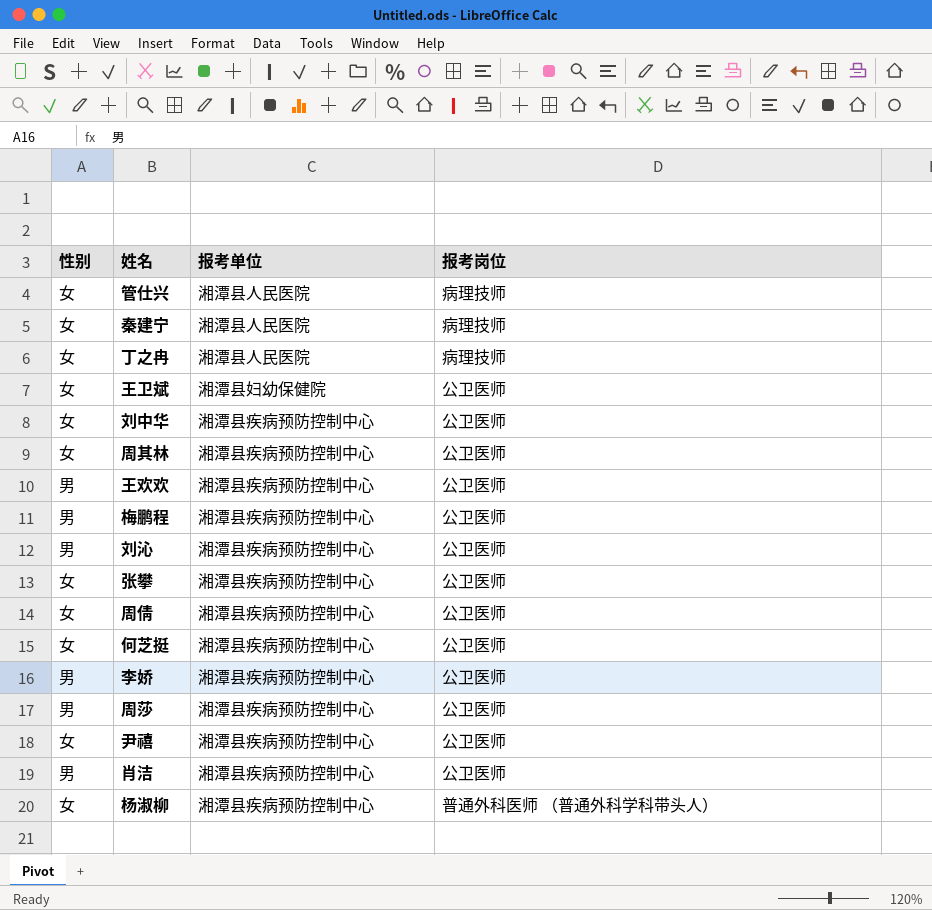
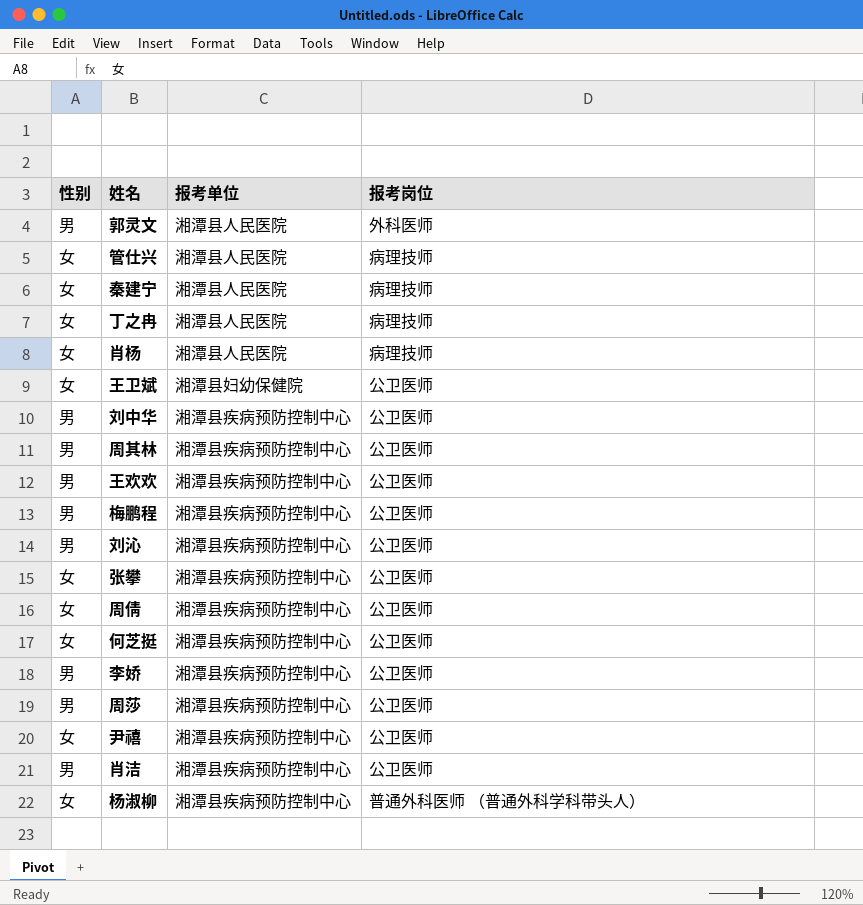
row 郭灵文: none -> 男 | 湘潭县人民医院 | 外科医师
row 肖杨: none -> 女 | 湘潭县人民医院 | 病理技师
刘中华 | 性别: 女 -> 男
周其林 | 性别: 女 -> 男

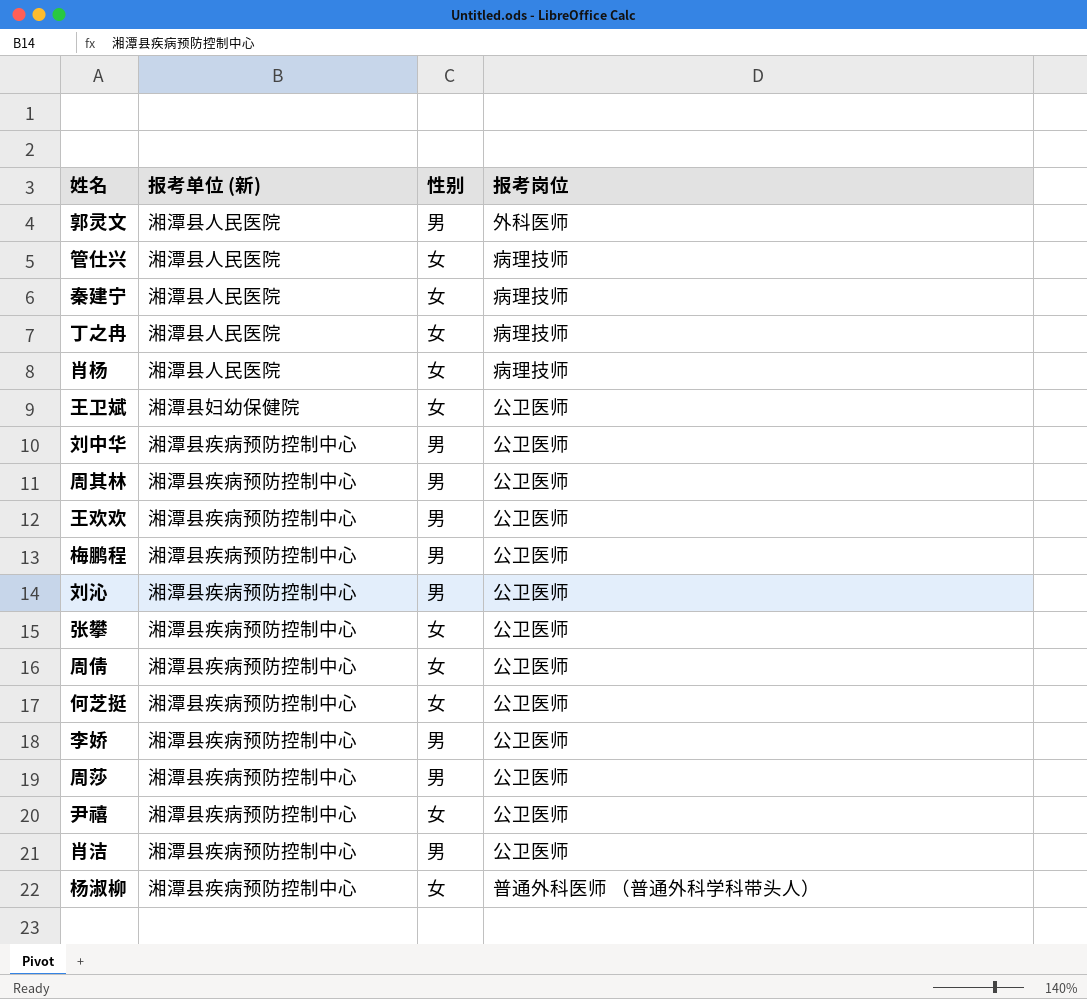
column name: 报考单位 -> 报考单位 (新)
column 性别 | position: 1 -> 3

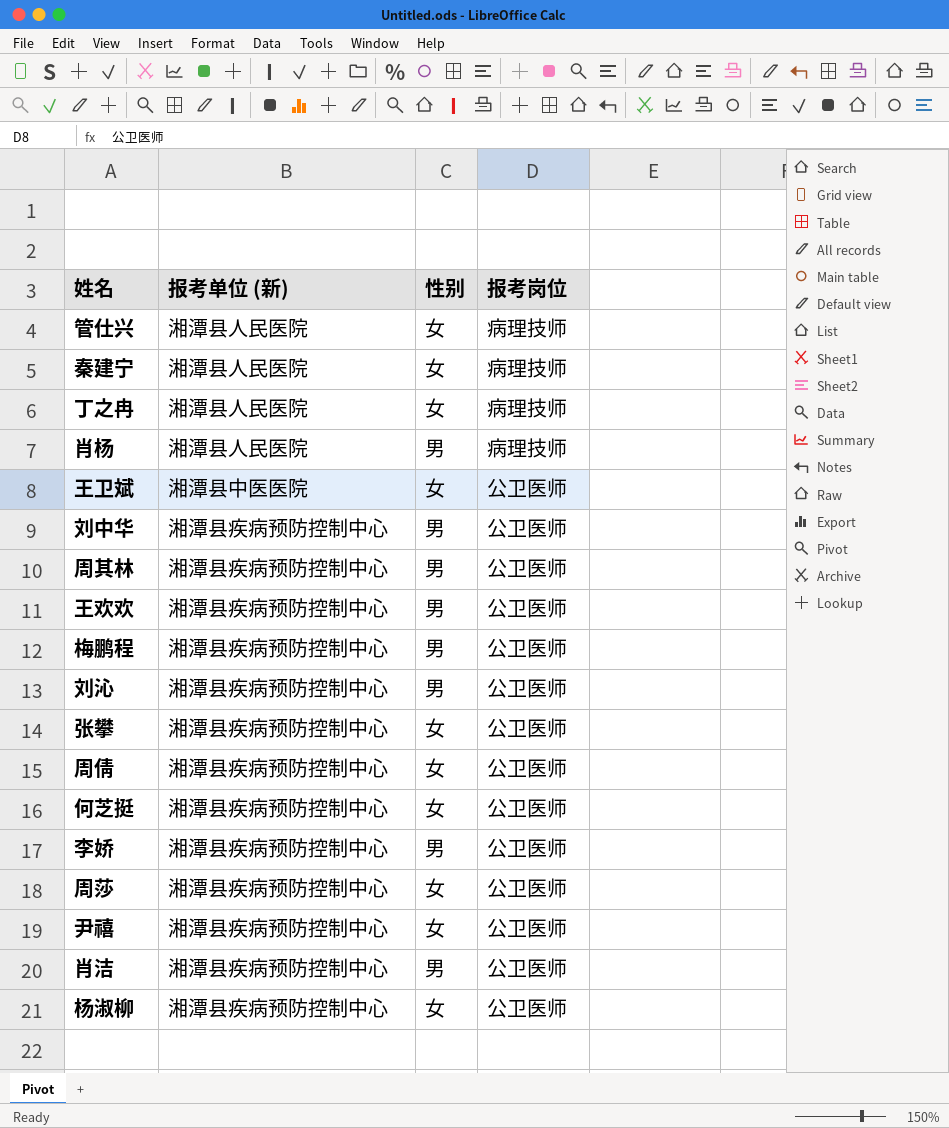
row 郭灵文: 湘潭县人民医院 | 男 | 外科医师 -> none
肖杨 | 性别: 女 -> 男
王卫斌 | 报考单位 (新): 湘潭县妇幼保健院 -> 湘潭县中医医院
周莎 | 性别: 男 -> 女
杨淑柳 | 报考岗位: 普通外科医师 （普通外科学科带头人） -> 公卫医师

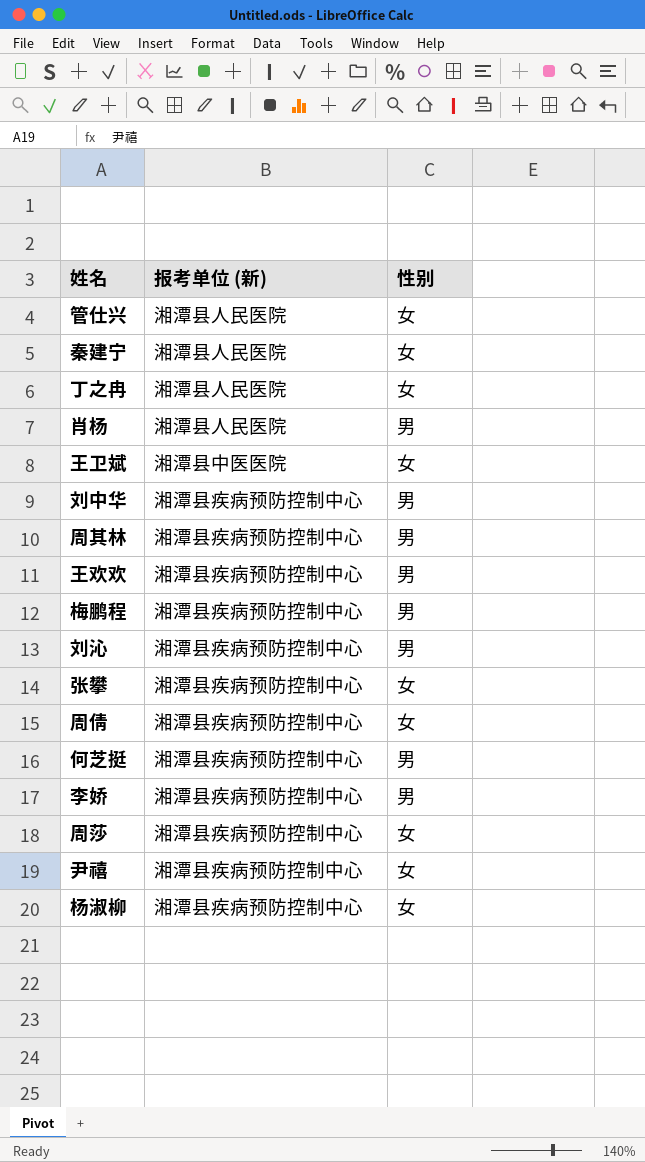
column 报考岗位 | position: 4 -> none
row 肖洁: 湘潭县疾病预防控制中心 | 男 | 公卫医师 -> none
何芝挺 | 性别: 女 -> 男

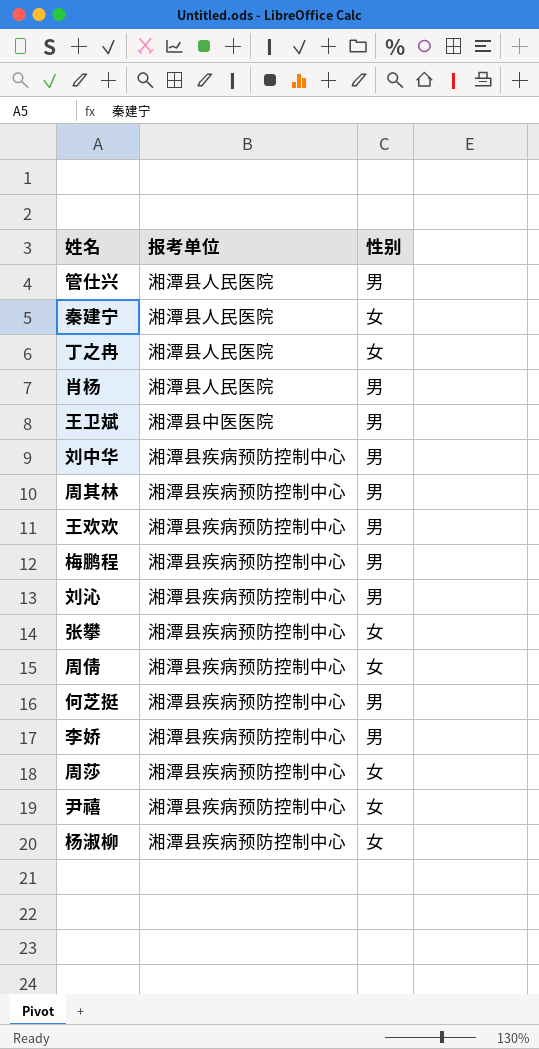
column name: 报考单位 (新) -> 报考单位
管仕兴 | 性别: 女 -> 男
王卫斌 | 性别: 女 -> 男

